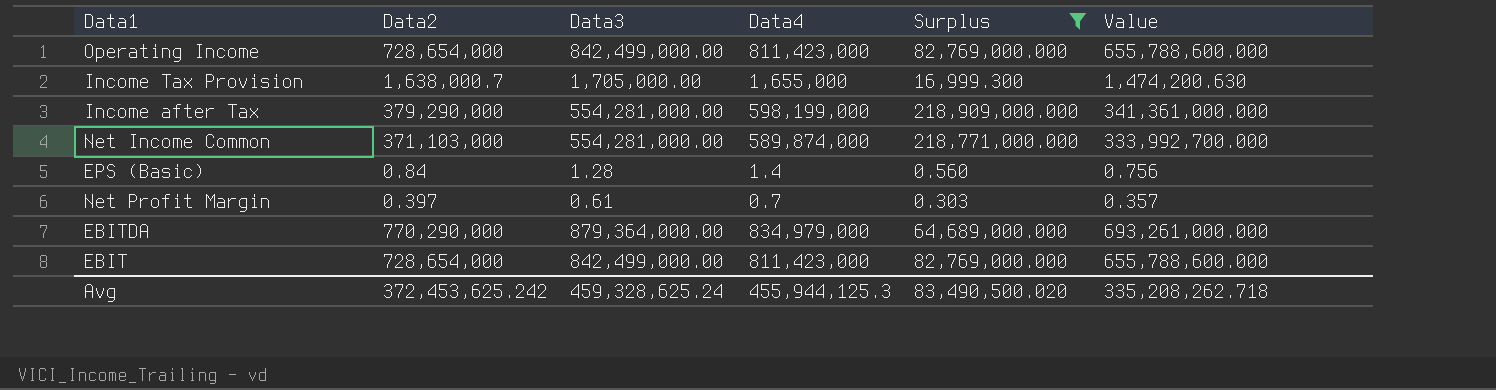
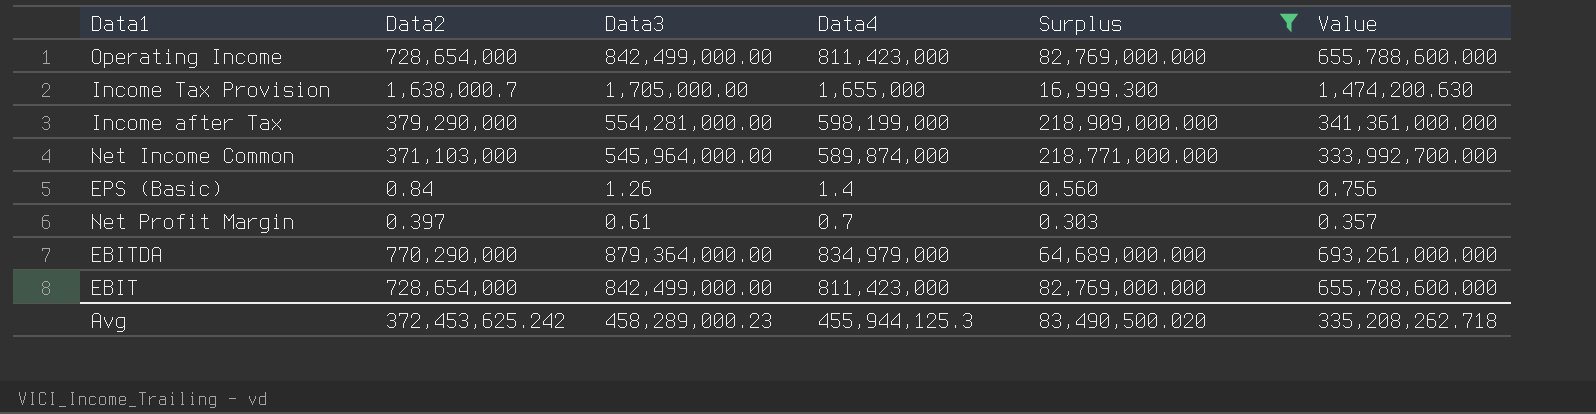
Net Income Common | Data3: 554,281,000.00 -> 545,964,000.00
EPS (Basic) | Data3: 1.28 -> 1.26
Avg | Data3: 459,328,625.24 -> 458,289,000.23

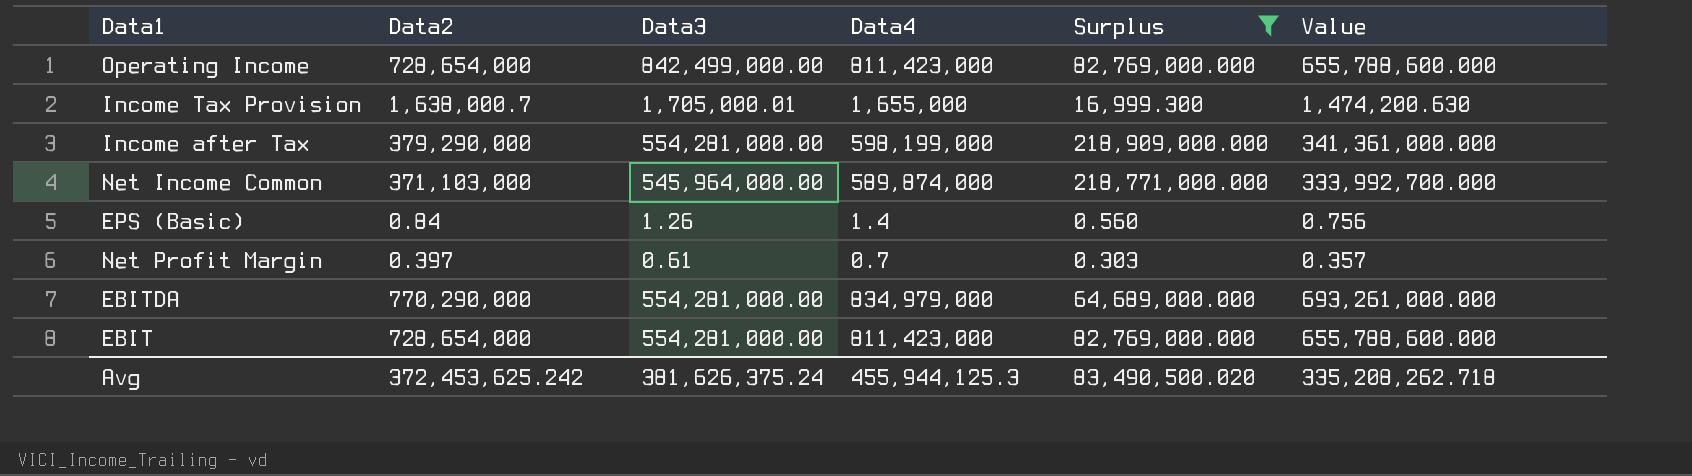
Income Tax Provision | Data3: 1,705,000.00 -> 1,705,000.01
EBITDA | Data3: 879,364,000.00 -> 554,281,000.00
EBIT | Data3: 842,499,000.00 -> 554,281,000.00
Avg | Data3: 458,289,000.23 -> 381,626,375.24

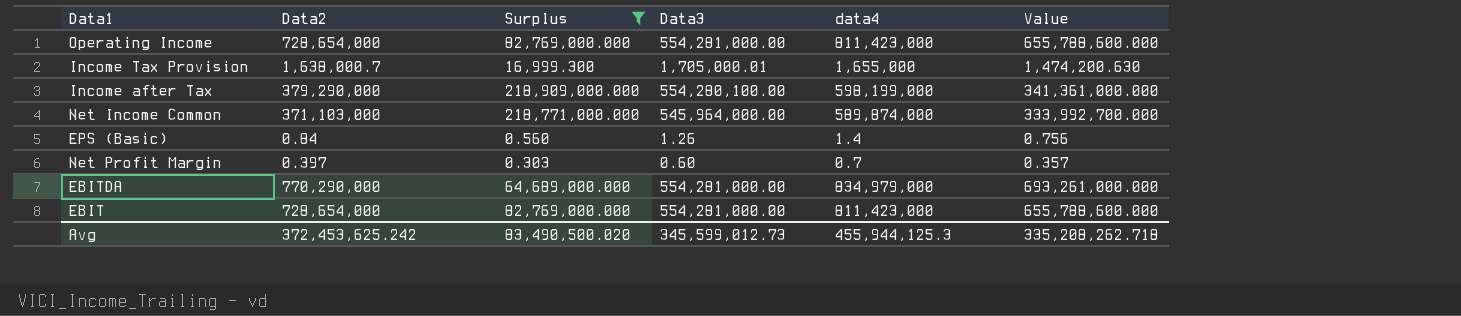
column Surplus | position: 5 -> 3
column name: Data4 -> data4
Operating Income | Data3: 842,499,000.00 -> 554,281,000.00
Income after Tax | Data3: 554,281,000.00 -> 554,280,100.00
Net Profit Margin | Data3: 0.61 -> 0.60
Avg | Data3: 381,626,375.24 -> 345,599,012.73

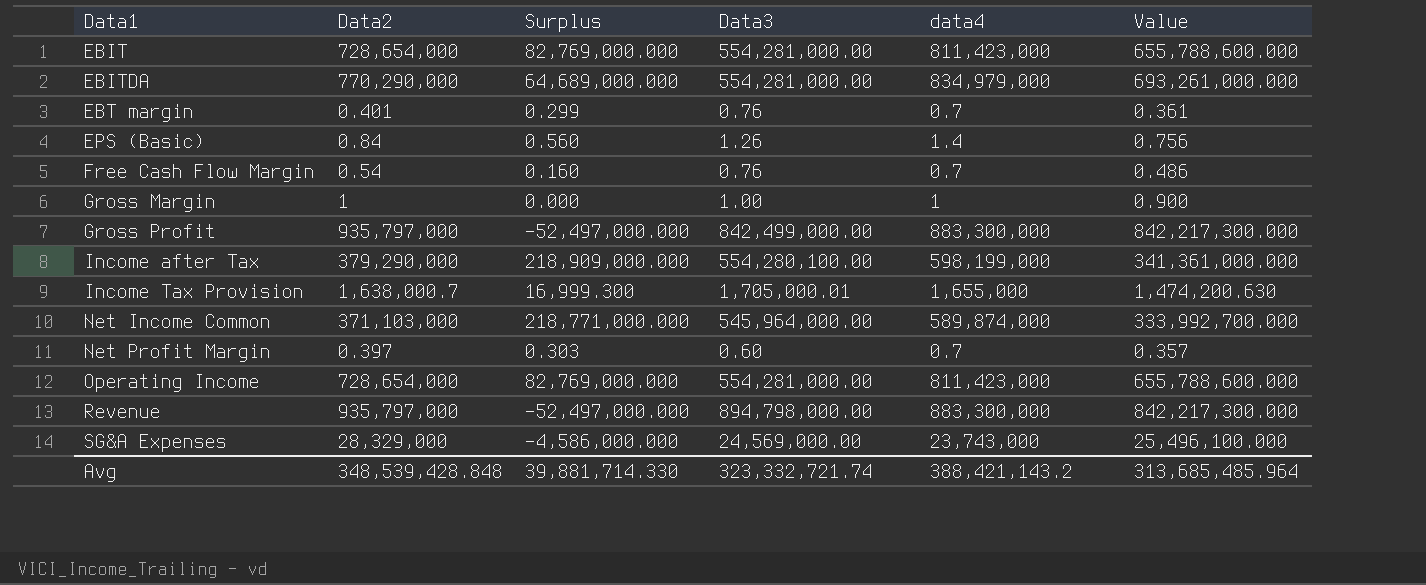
filter: Surplus >= 0.303 -> none
row order: none -> Data1 ascending
Avg | Data2: 372,453,625.242 -> 348,539,428.848
Avg | Surplus: 83,490,500.020 -> 39,881,714.330
Avg | Data3: 345,599,012.73 -> 323,332,721.74
Avg | data4: 455,944,125.3 -> 388,421,143.2
Avg | Value: 335,208,262.718 -> 313,685,485.964

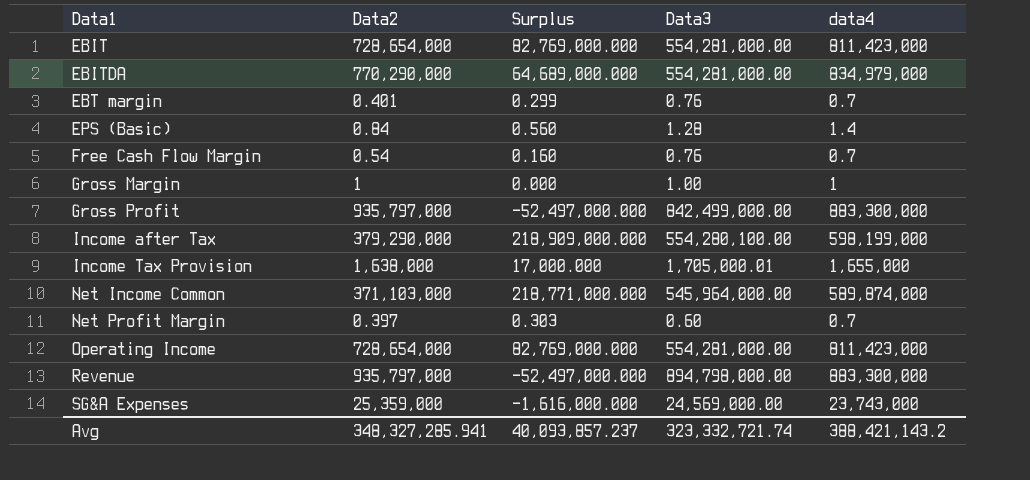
column Value | formula: [Data2] * 0.9 -> none
EPS (Basic) | Data3: 1.26 -> 1.28
Income Tax Provision | Data2: 1,638,000.7 -> 1,638,000
Income Tax Provision | Surplus: 16,999.300 -> 17,000.000
SG&A Expenses | Data2: 28,329,000 -> 25,359,000
SG&A Expenses | Surplus: -4,586,000.000 -> -1,616,000.000
Avg | Data2: 348,539,428.848 -> 348,327,285.941
Avg | Surplus: 39,881,714.330 -> 40,093,857.237

